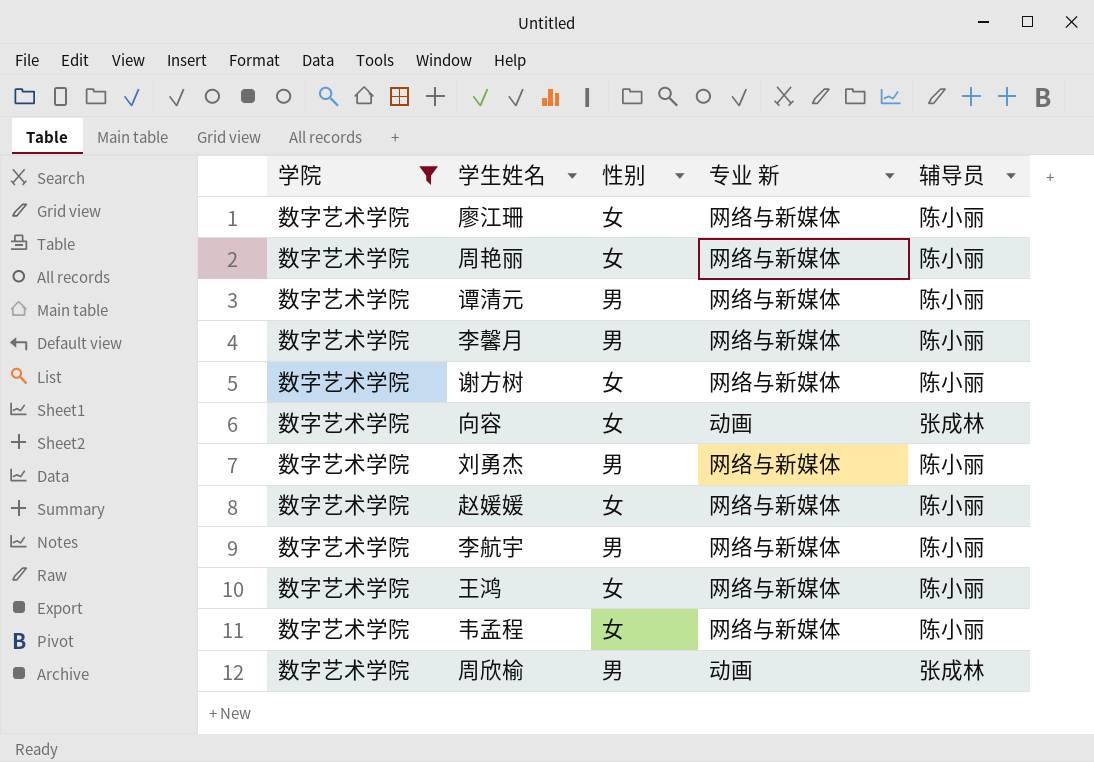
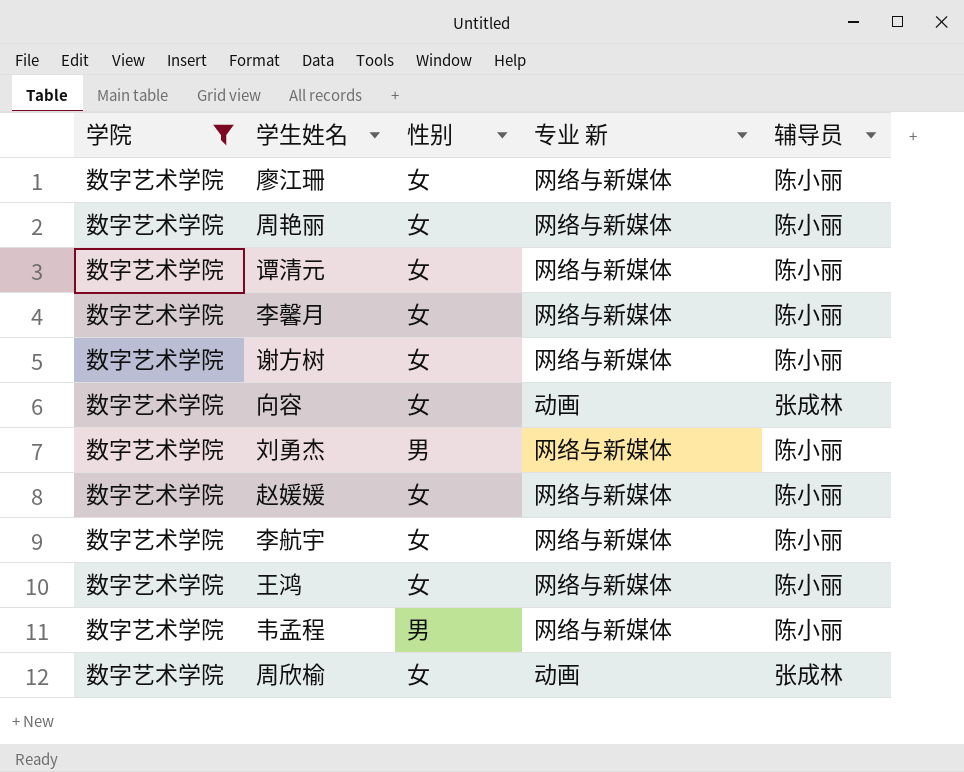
谭清元 | 性别: 男 -> 女
李馨月 | 性别: 男 -> 女
李航宇 | 性别: 男 -> 女
韦孟程 | 性别: 女 -> 男
周欣榆 | 性别: 男 -> 女

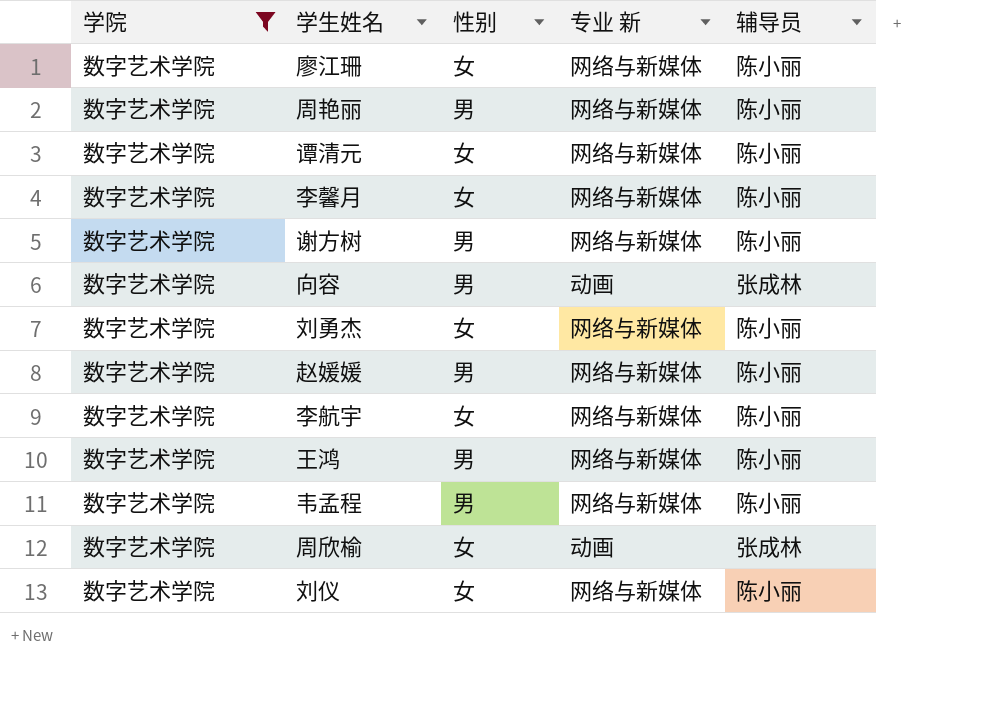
周艳丽 | 性别: 女 -> 男
谢方树 | 性别: 女 -> 男
向容 | 性别: 女 -> 男
刘勇杰 | 性别: 男 -> 女
赵媛媛 | 性别: 女 -> 男
王鸿 | 性别: 女 -> 男
row 刘仪: none -> 数字艺术学院 | 女 | 网络与新媒体 | 陈小丽

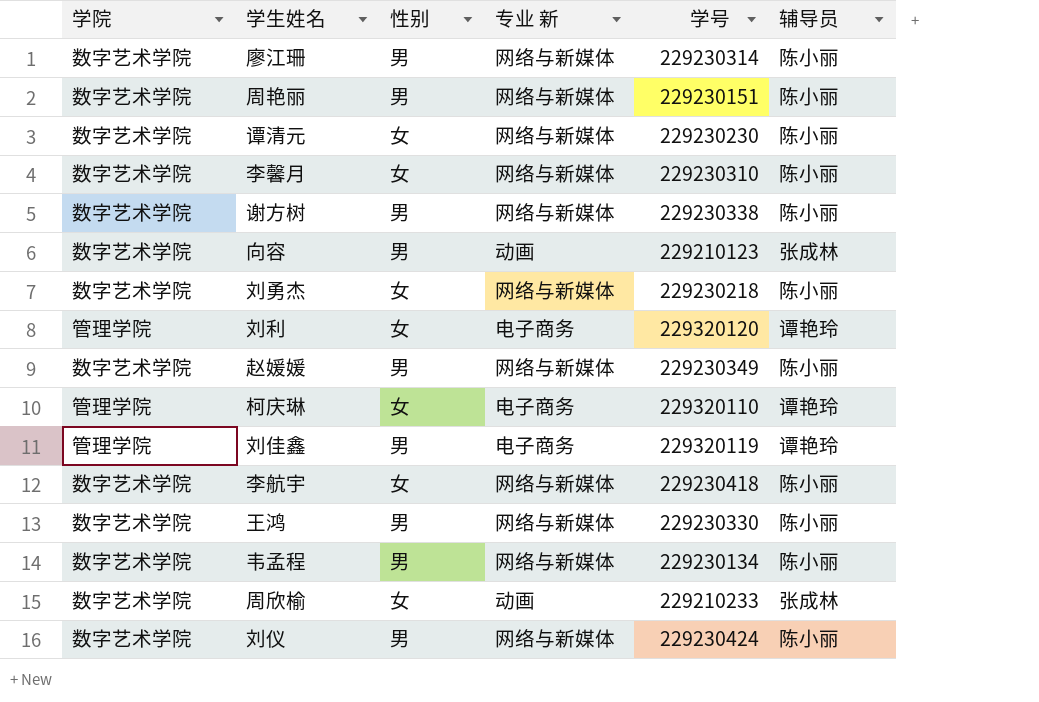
filter: 学院 = 数字艺术学院 -> none
column 学号 | position: none -> 5
廖江珊 | 性别: 女 -> 男
刘仪 | 性别: 女 -> 男

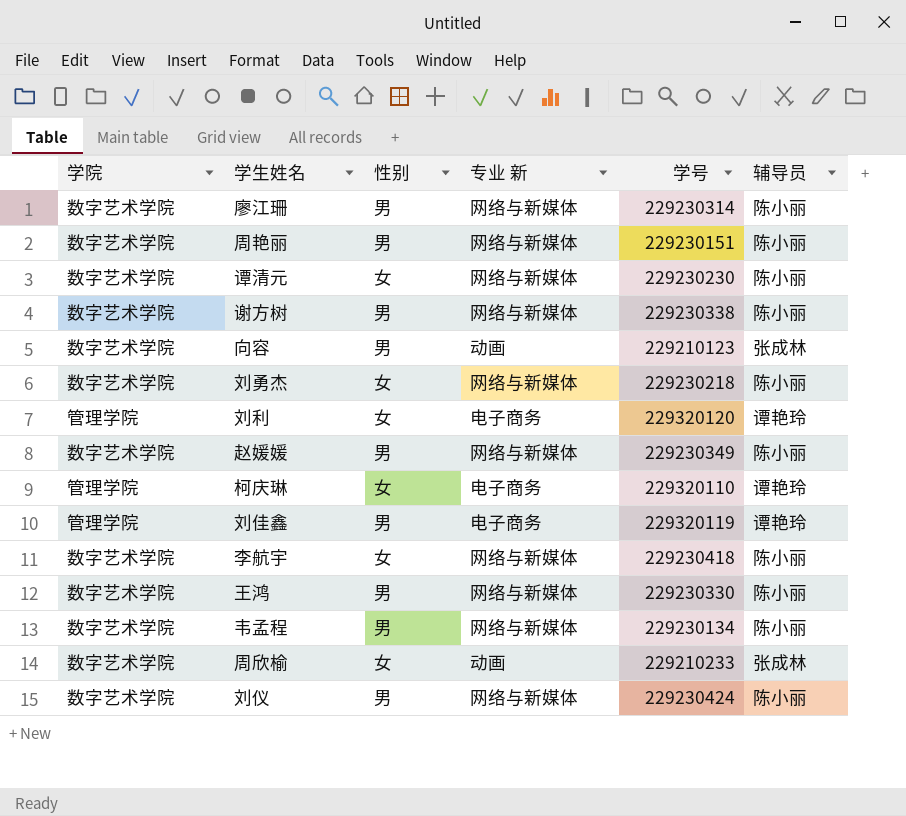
row 李馨月: 数字艺术学院 | 女 | 网络与新媒体 | 229230310 | 陈小丽 -> none

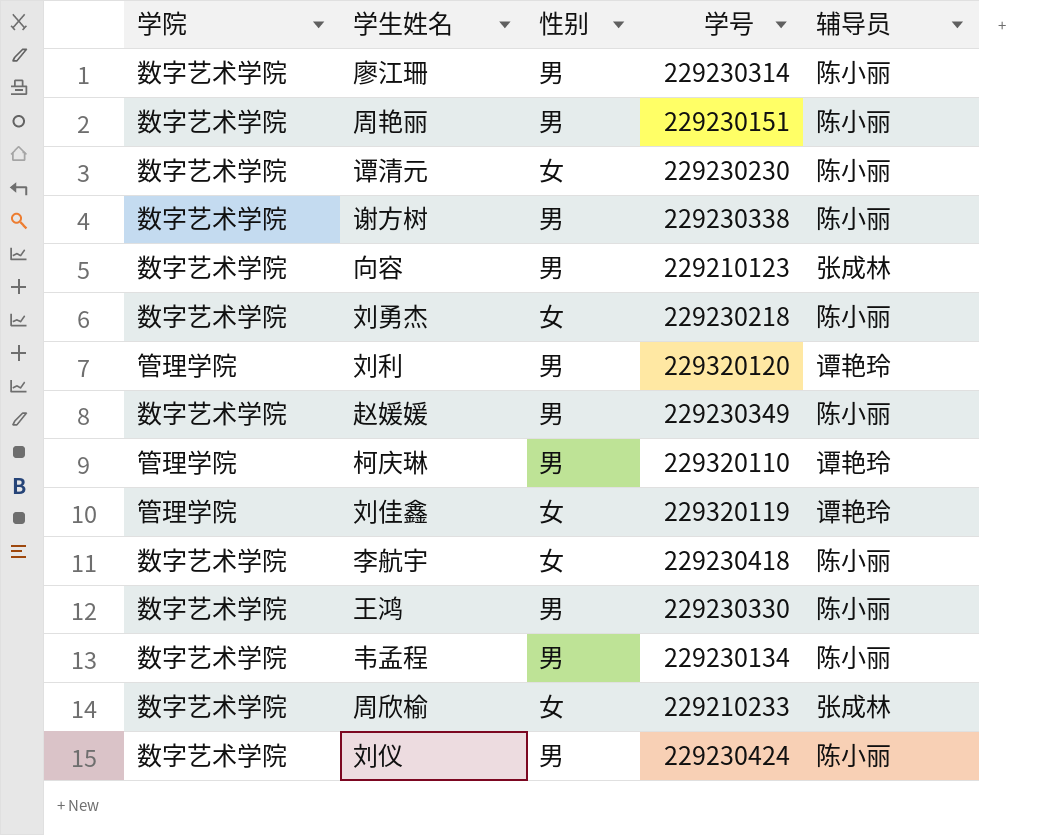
column 专业 新 | position: 4 -> none
刘利 | 性别: 女 -> 男
柯庆琳 | 性别: 女 -> 男
刘佳鑫 | 性别: 男 -> 女

